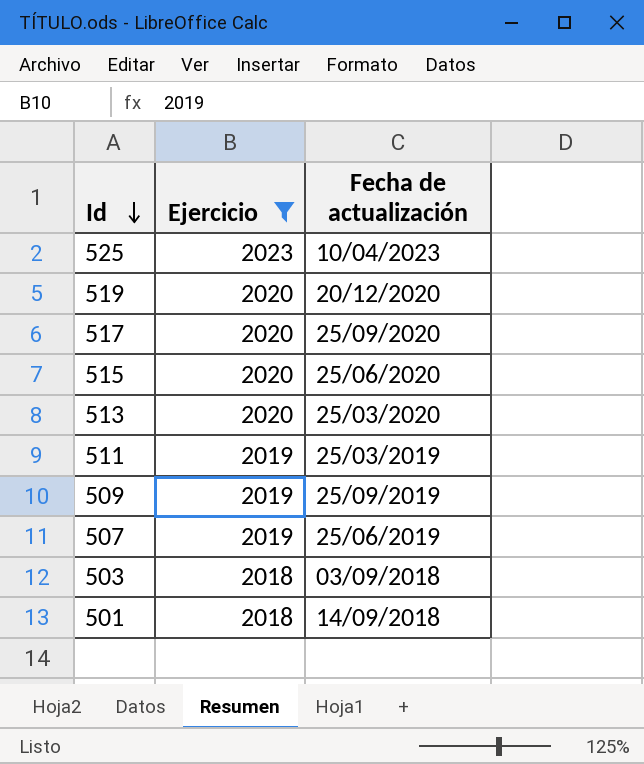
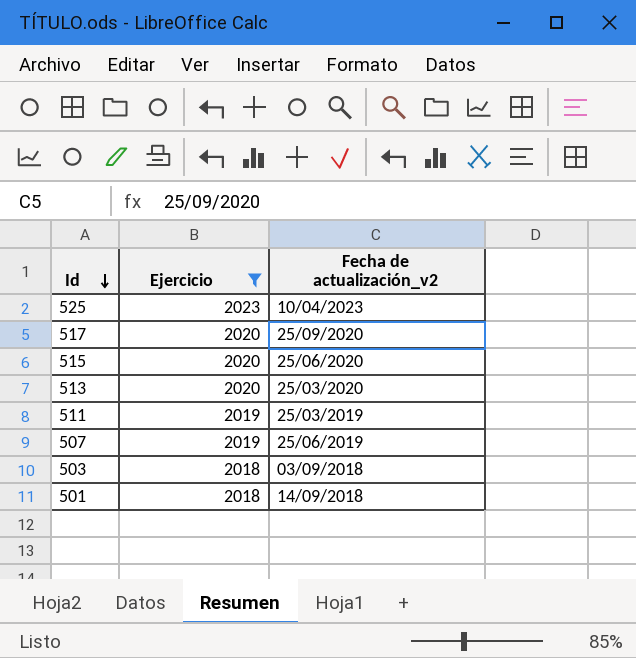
column name: Fecha de actualización -> Fecha de actualización_v2
row 519: 2020 | 20/12/2020 -> none
row 509: 2019 | 25/09/2019 -> none

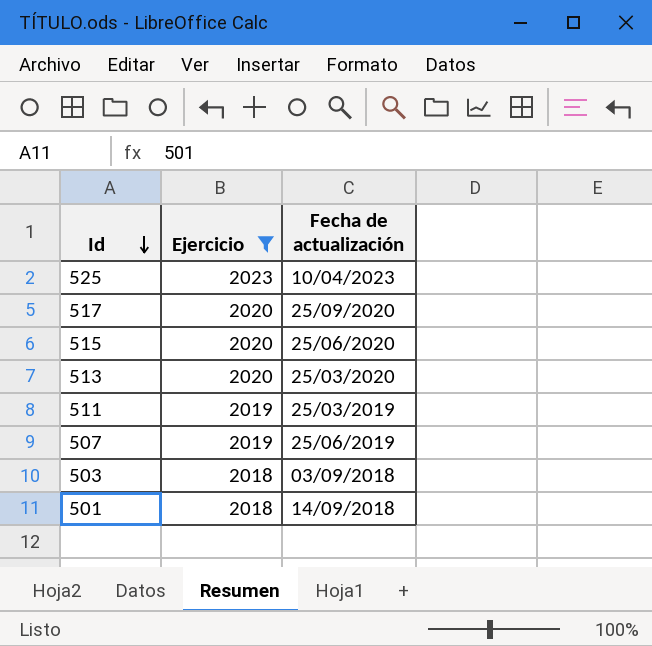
column name: Fecha de actualización_v2 -> Fecha de actualización

